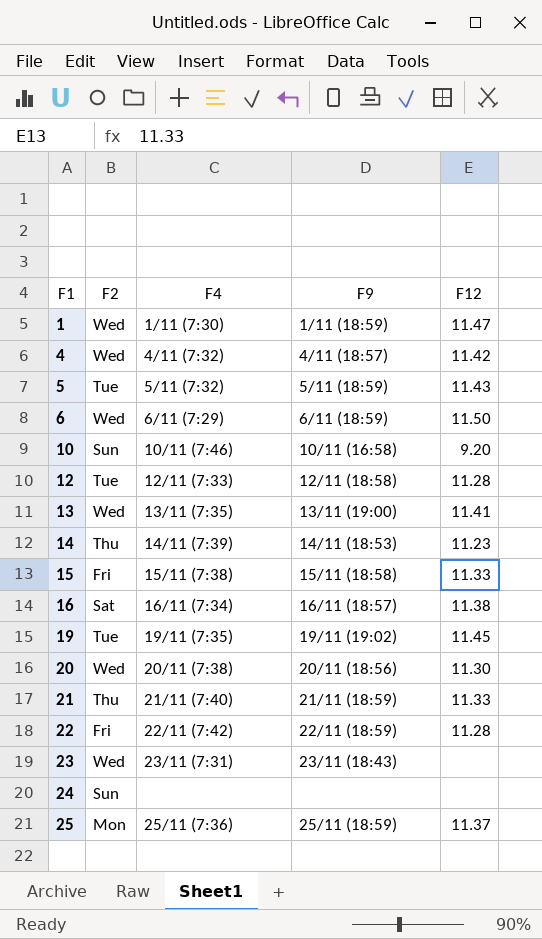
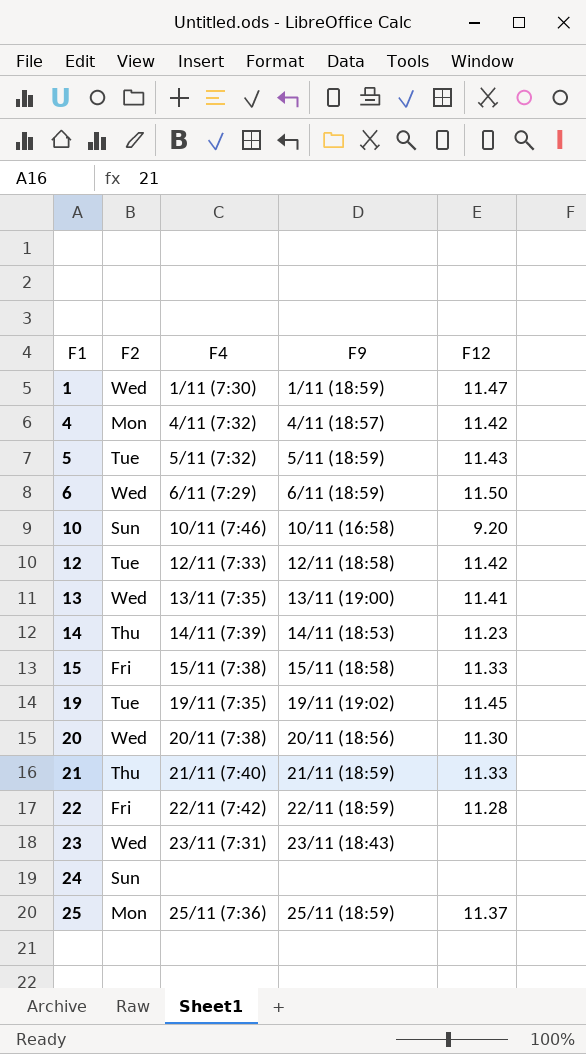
row 16: Sat | 16/11 (7:34) | 16/11 (18:57) | 11.38 -> none
4 | F2: Wed -> Mon
12 | F12: 11.28 -> 11.42

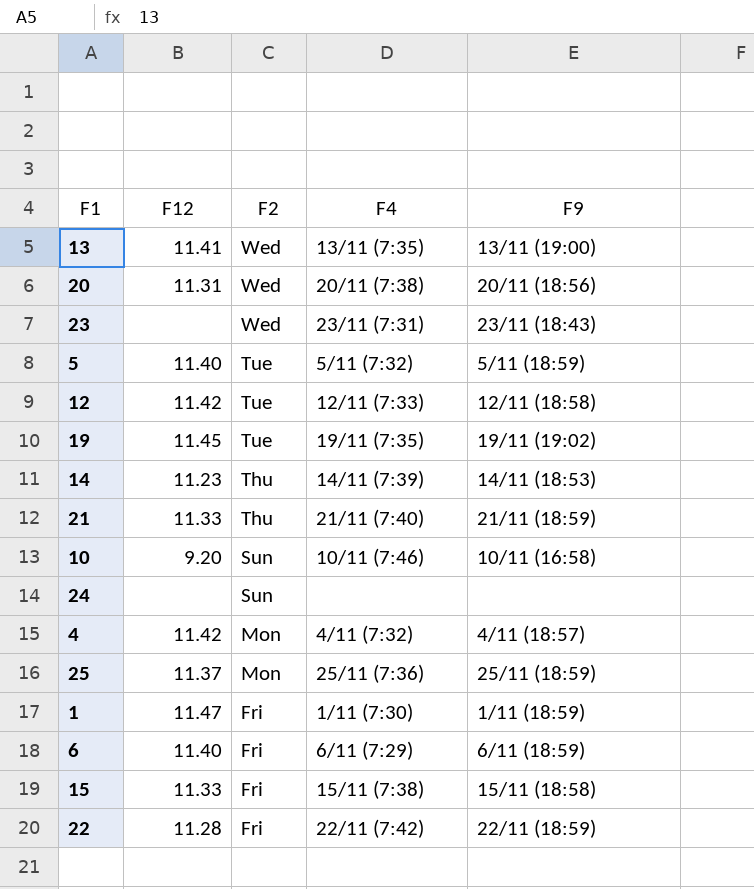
row order: F1 ascending -> F2 descending
column F12 | position: 5 -> 2
20 | F12: 11.30 -> 11.31
5 | F12: 11.43 -> 11.40
1 | F2: Wed -> Fri
6 | F12: 11.50 -> 11.40
6 | F2: Wed -> Fri

